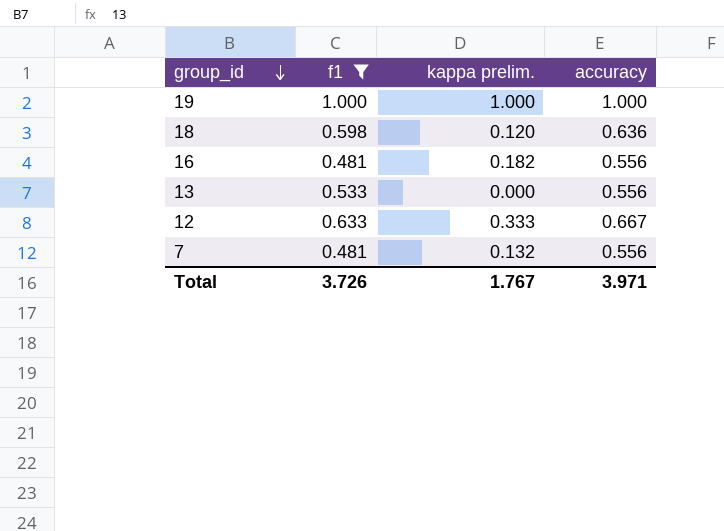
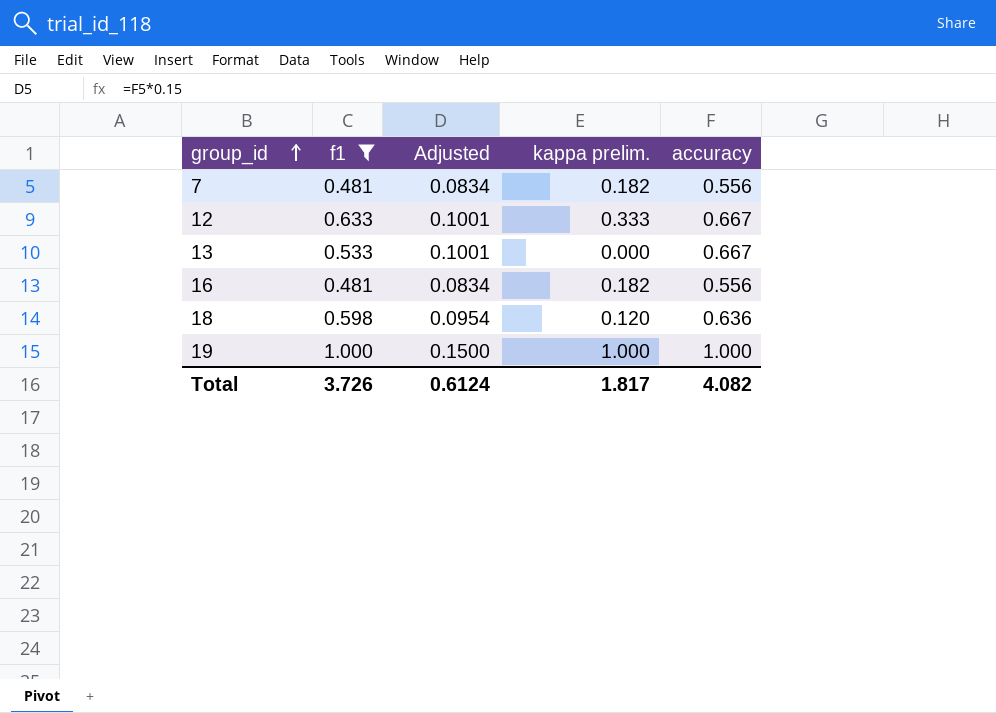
row order: group_id descending -> group_id ascending
column Adjusted | formula: none -> [accuracy] * 0.15
7 | kappa prelim.: 0.132 -> 0.182
13 | accuracy: 0.556 -> 0.667
Total | kappa prelim.: 1.767 -> 1.817
Total | accuracy: 3.971 -> 4.082

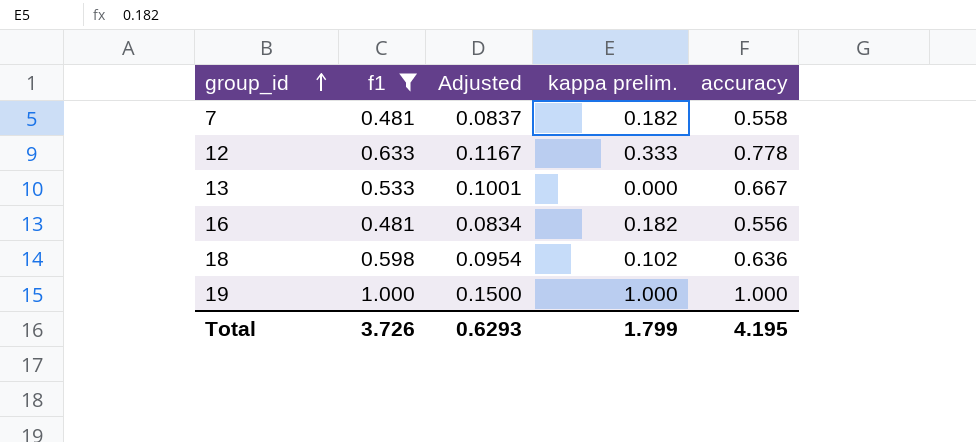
7 | Adjusted: 0.0834 -> 0.0837
7 | accuracy: 0.556 -> 0.558
12 | Adjusted: 0.1001 -> 0.1167
12 | accuracy: 0.667 -> 0.778
18 | kappa prelim.: 0.120 -> 0.102
Total | Adjusted: 0.6124 -> 0.6293
Total | kappa prelim.: 1.817 -> 1.799
Total | accuracy: 4.082 -> 4.195

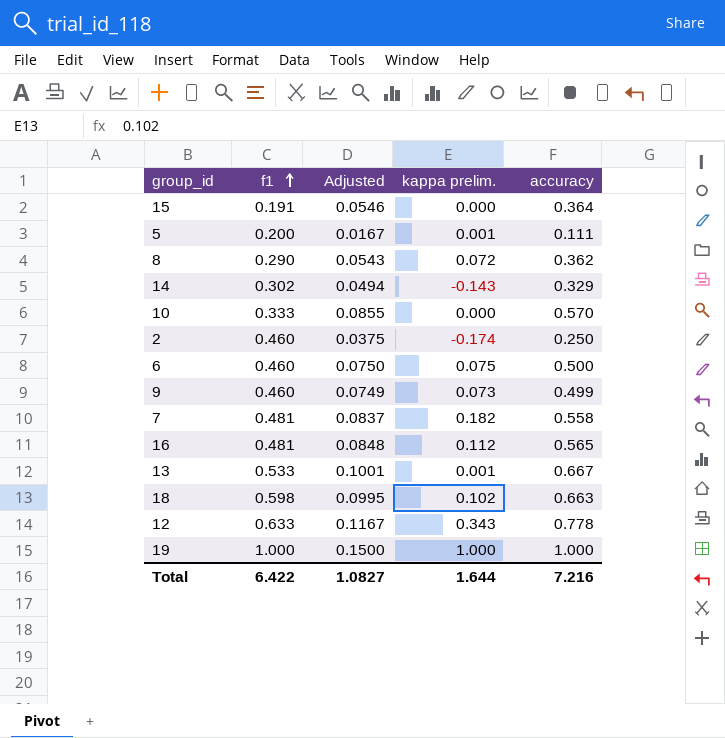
filter: f1 >= 0.481 -> none
row order: group_id ascending -> f1 ascending
16 | Adjusted: 0.0834 -> 0.0848
16 | kappa prelim.: 0.182 -> 0.112
16 | accuracy: 0.556 -> 0.565
13 | kappa prelim.: 0.000 -> 0.001
18 | Adjusted: 0.0954 -> 0.0995
18 | accuracy: 0.636 -> 0.663
12 | kappa prelim.: 0.333 -> 0.343
Total | f1: 3.726 -> 6.422
Total | Adjusted: 0.6293 -> 1.0827
Total | kappa prelim.: 1.799 -> 1.644
Total | accuracy: 4.195 -> 7.216

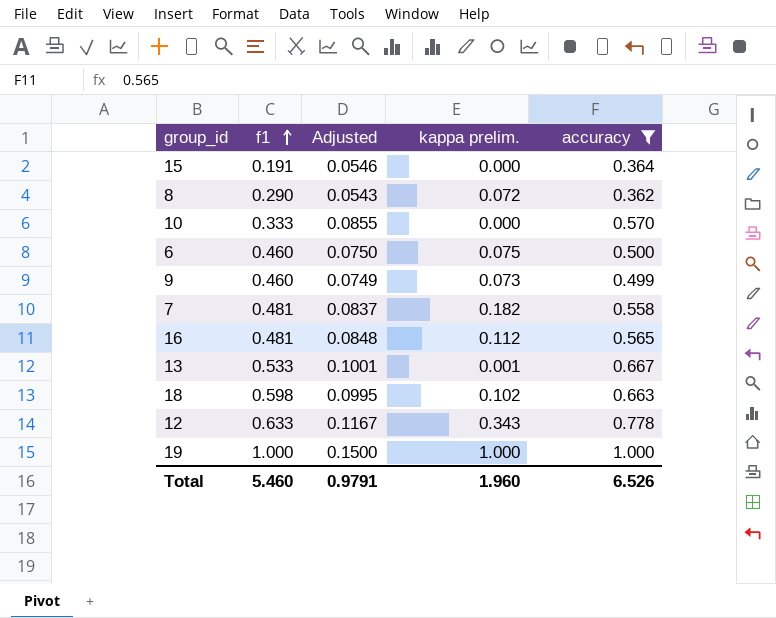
filter: none -> accuracy >= 0.362
Total | f1: 6.422 -> 5.460
Total | Adjusted: 1.0827 -> 0.9791
Total | kappa prelim.: 1.644 -> 1.960
Total | accuracy: 7.216 -> 6.526

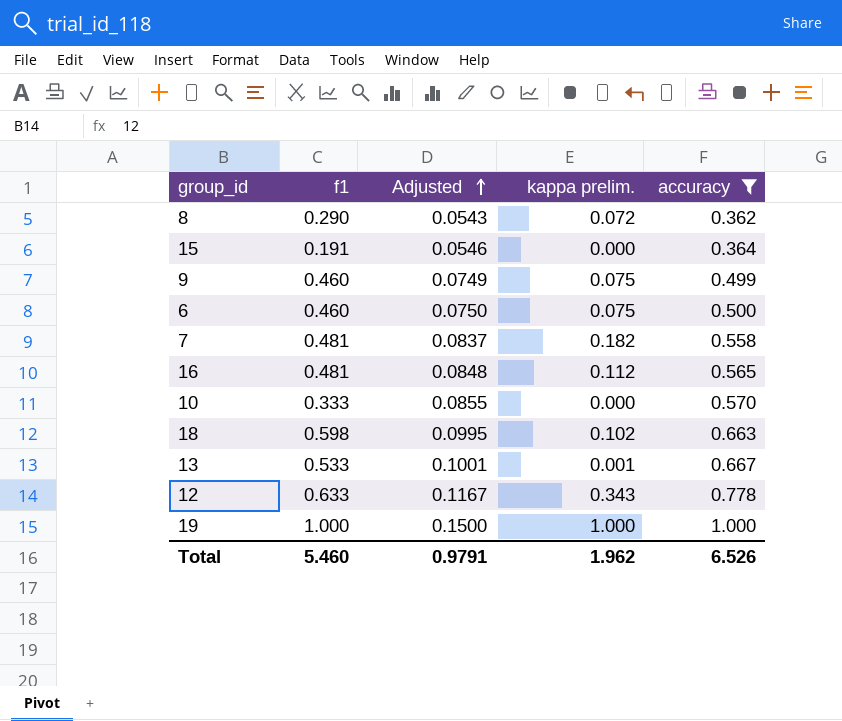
row order: f1 ascending -> Adjusted ascending
9 | kappa prelim.: 0.073 -> 0.075
Total | kappa prelim.: 1.960 -> 1.962

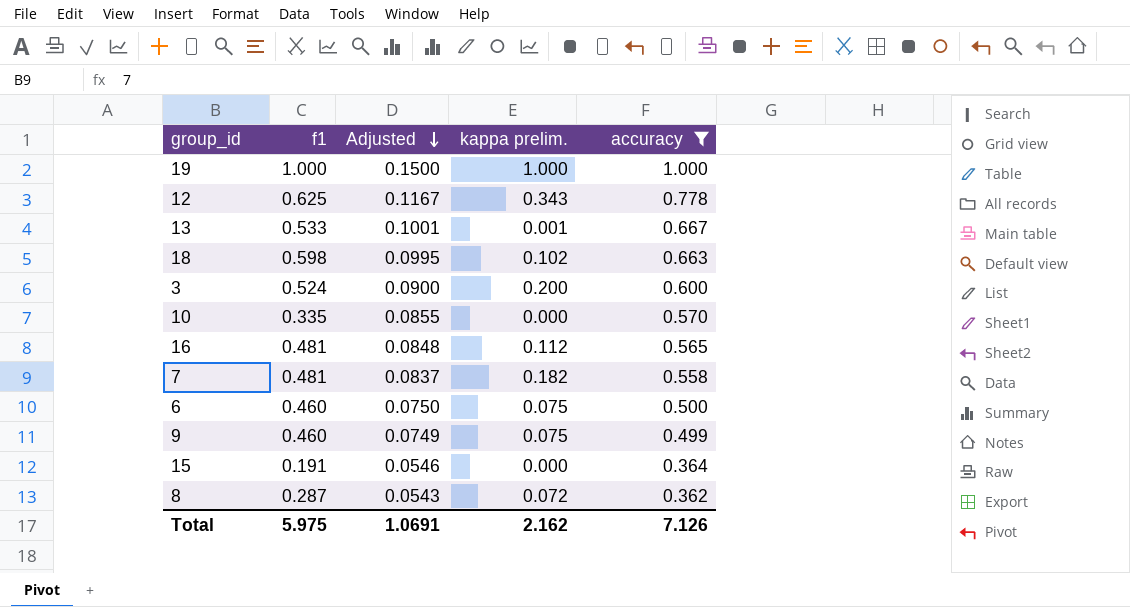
row order: Adjusted ascending -> Adjusted descending
12 | f1: 0.633 -> 0.625
row 3: none -> 0.524 | 0.0900 | 0.200 | 0.600
10 | f1: 0.333 -> 0.335
8 | f1: 0.290 -> 0.287
Total | f1: 5.460 -> 5.975
Total | Adjusted: 0.9791 -> 1.0691
Total | kappa prelim.: 1.962 -> 2.162
Total | accuracy: 6.526 -> 7.126

